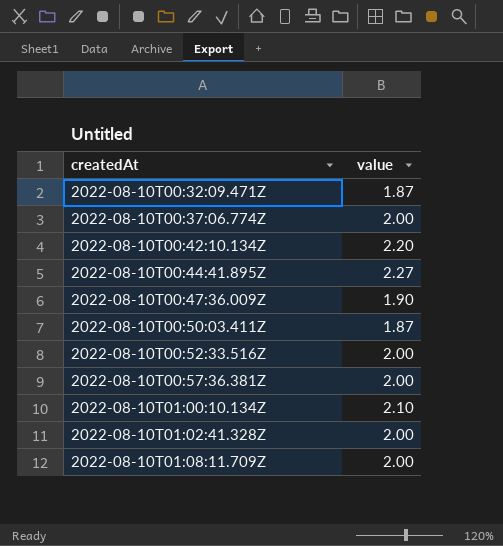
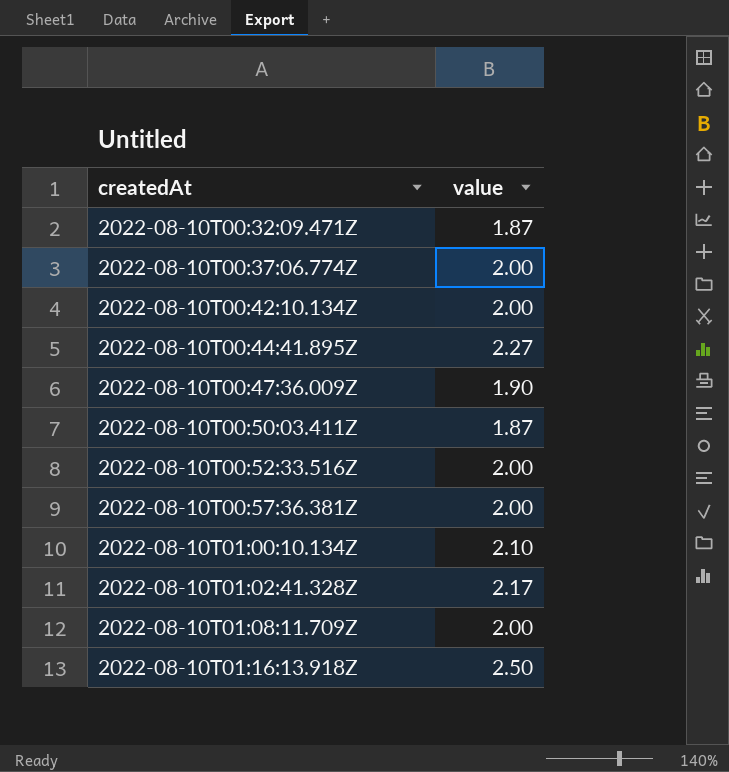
2022-08-10T00:42:10.134Z | value: 2.20 -> 2.00
2022-08-10T01:02:41.328Z | value: 2.00 -> 2.17
row 2022-08-10T01:16:13.918Z: none -> 2.50

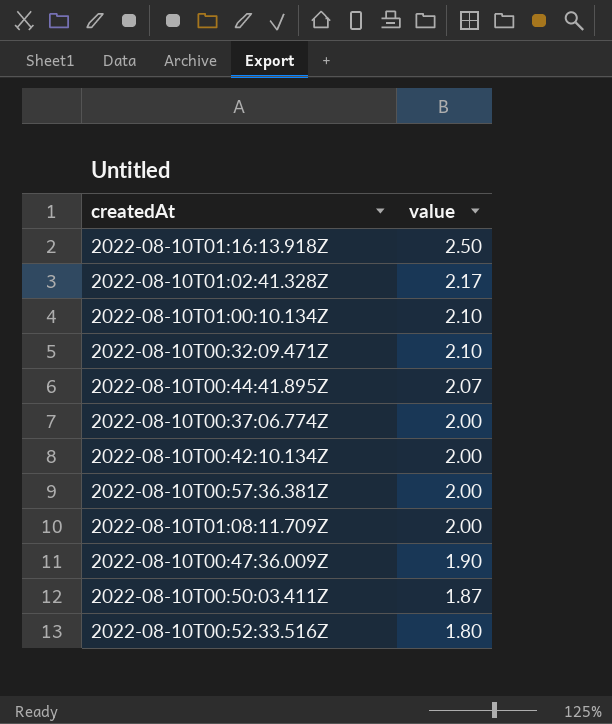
row order: createdAt ascending -> value descending
2022-08-10T00:32:09.471Z | value: 1.87 -> 2.10
2022-08-10T00:44:41.895Z | value: 2.27 -> 2.07
2022-08-10T00:52:33.516Z | value: 2.00 -> 1.80

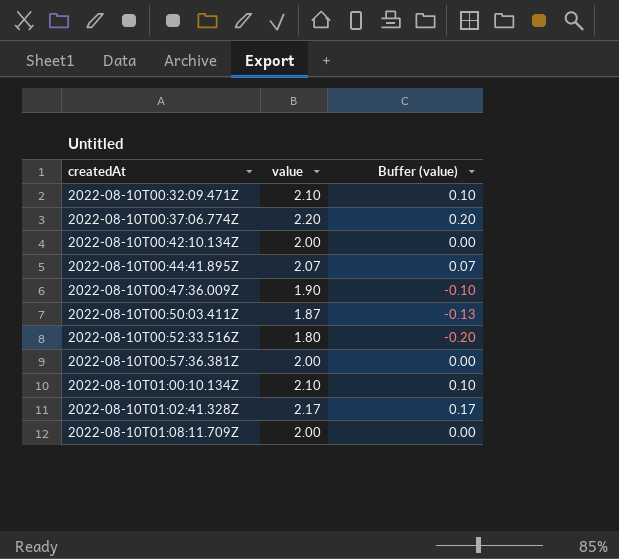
row order: value descending -> createdAt ascending
column Buffer (value) | formula: none -> [value] - 2
row 2022-08-10T01:16:13.918Z: 2.50 -> none
2022-08-10T00:37:06.774Z | value: 2.00 -> 2.20

